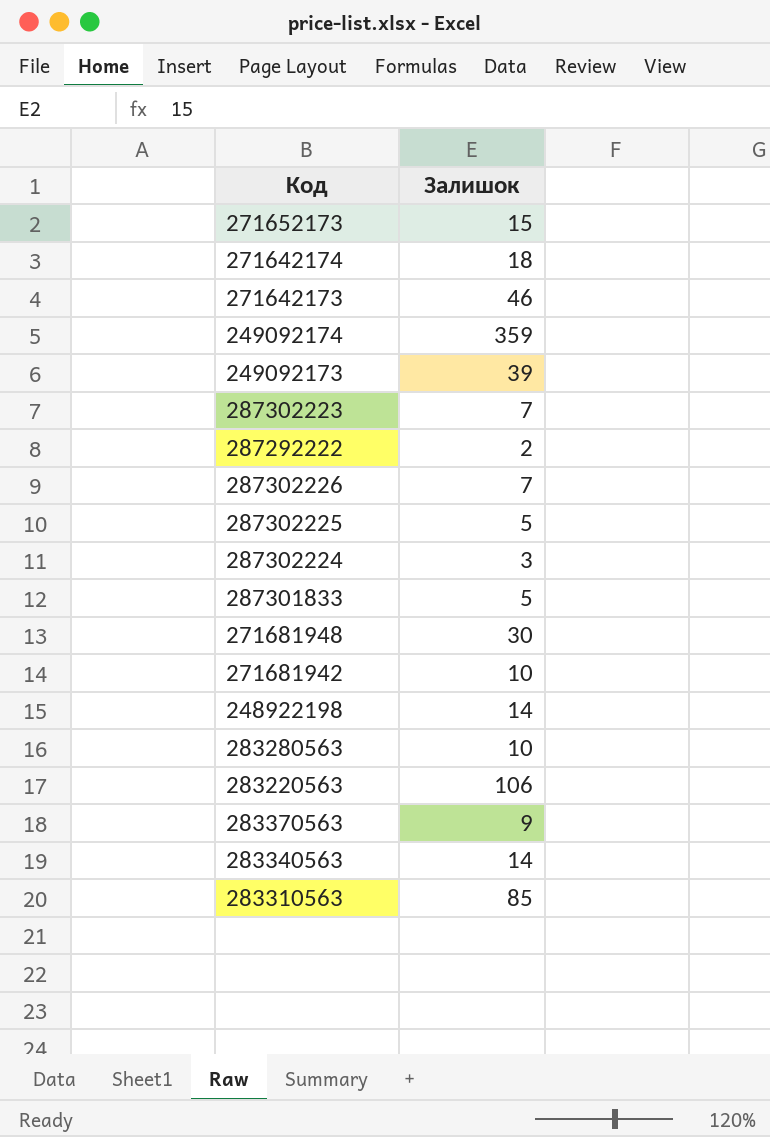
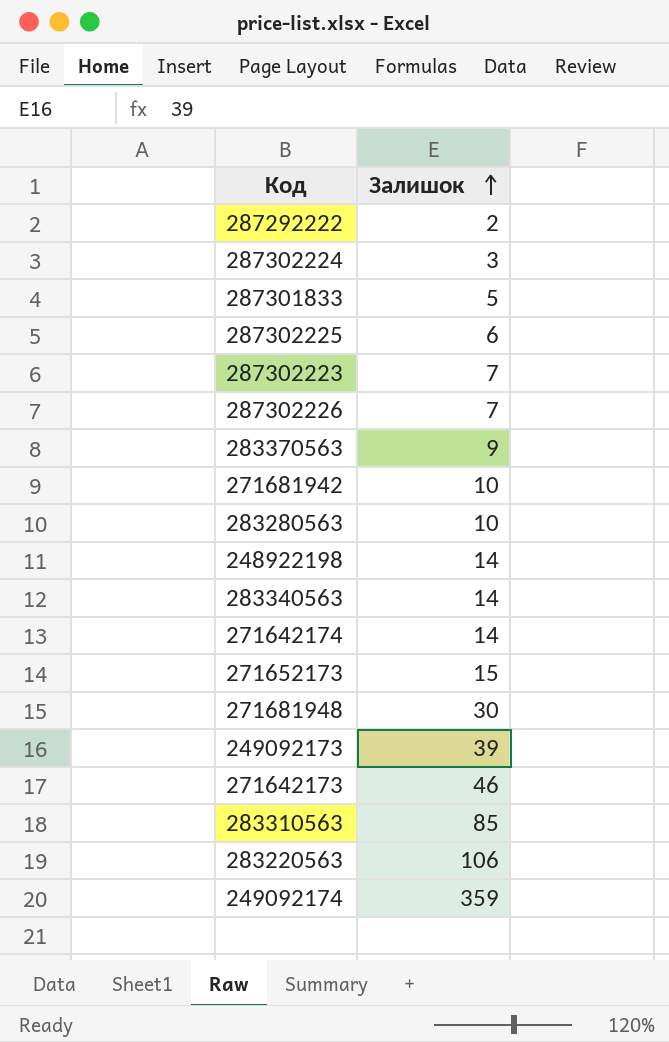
row order: none -> Залишок ascending
287302225 | Залишок: 5 -> 6
271642174 | Залишок: 18 -> 14

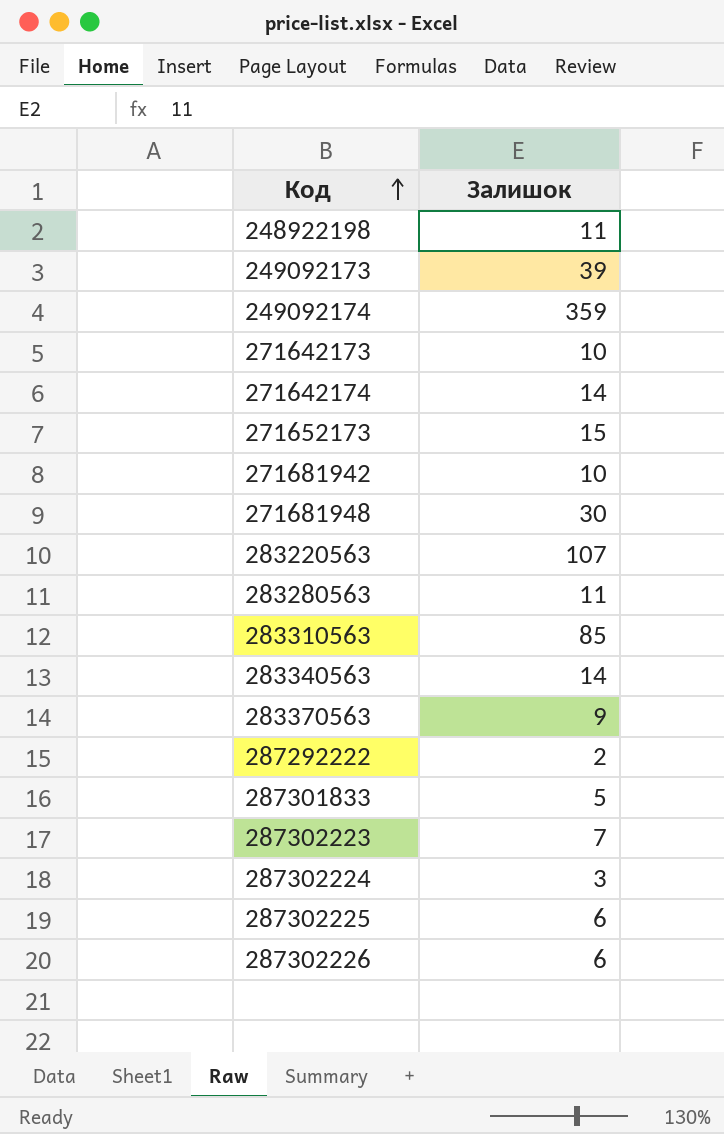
row order: Залишок ascending -> Код ascending
248922198 | Залишок: 14 -> 11
271642173 | Залишок: 46 -> 10
283220563 | Залишок: 106 -> 107
283280563 | Залишок: 10 -> 11
287302226 | Залишок: 7 -> 6

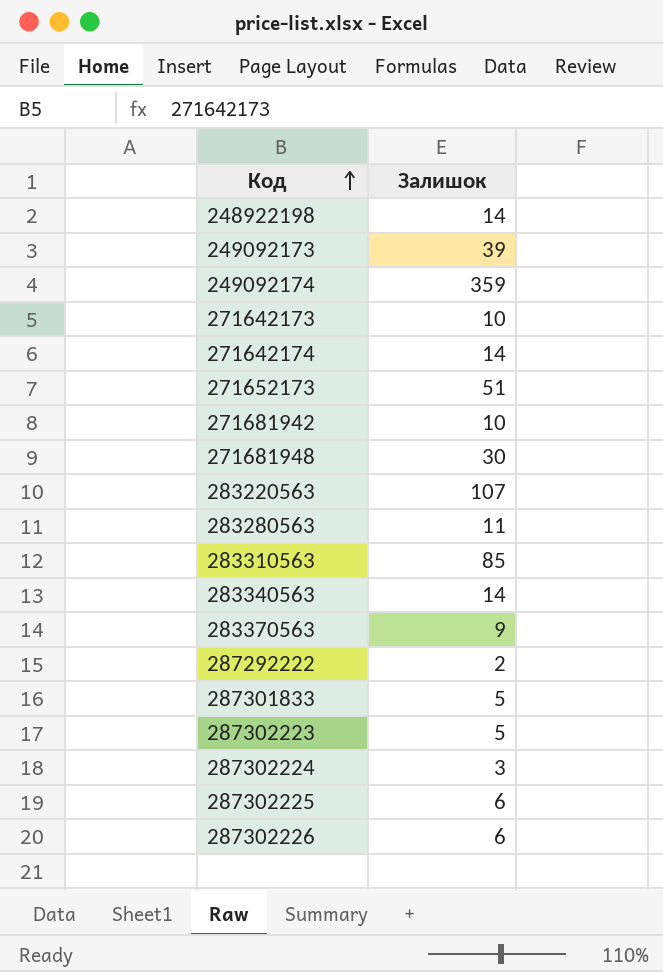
248922198 | Залишок: 11 -> 14
271652173 | Залишок: 15 -> 51
287302223 | Залишок: 7 -> 5

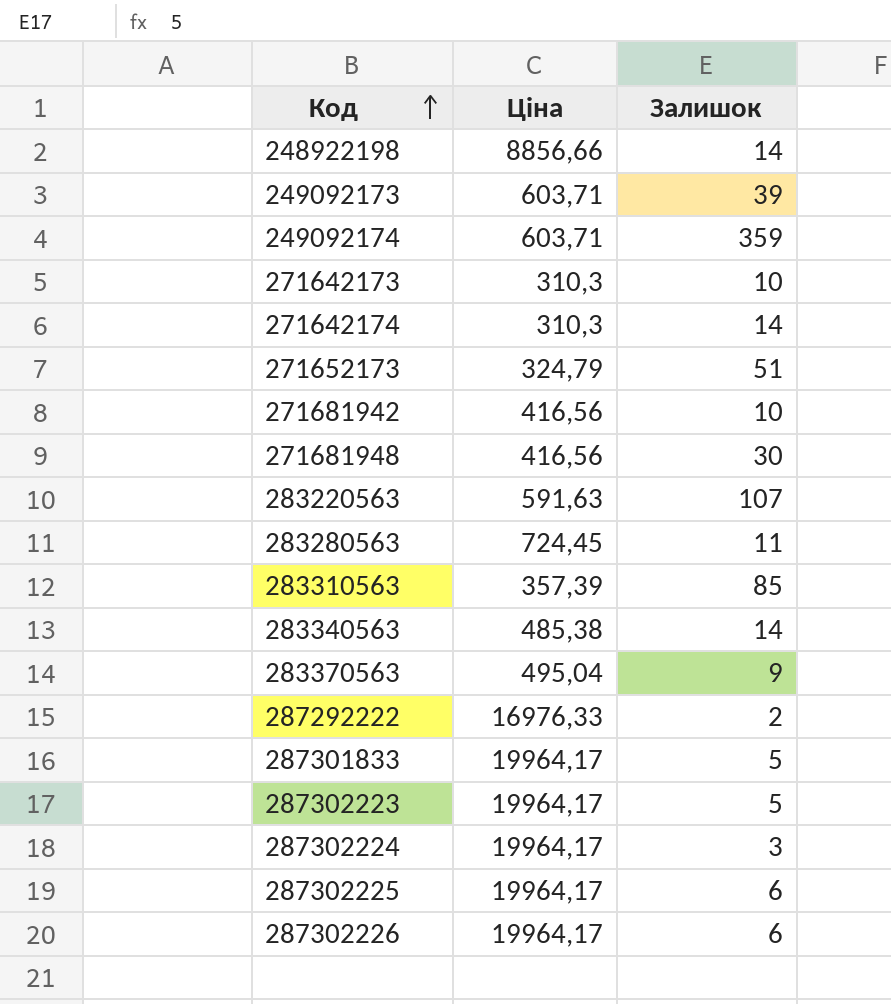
column Ціна | position: none -> 2

